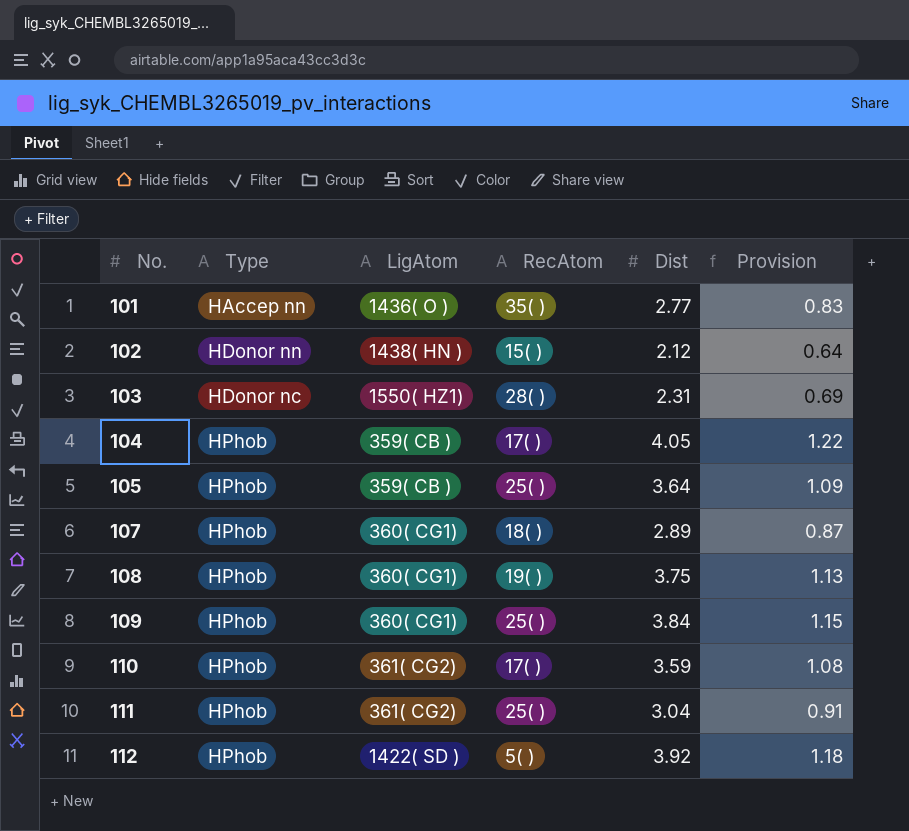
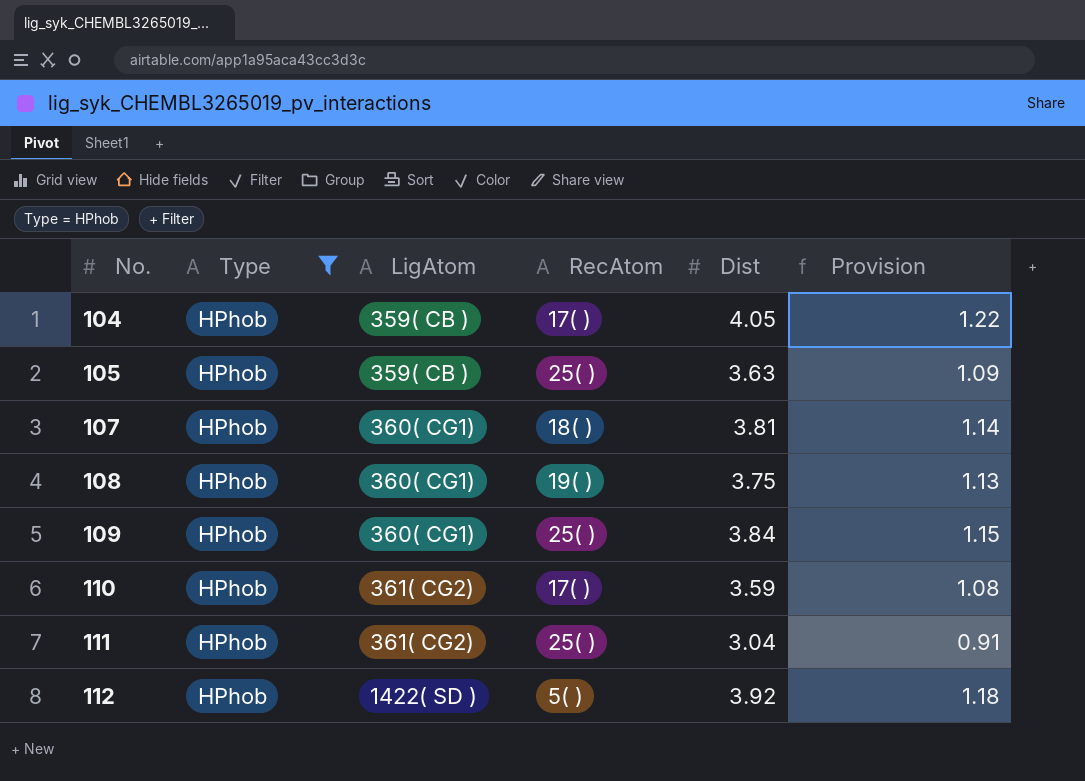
filter: none -> Type = HPhob
105 | Dist: 3.64 -> 3.63
107 | Dist: 2.89 -> 3.81
107 | Provision: 0.87 -> 1.14

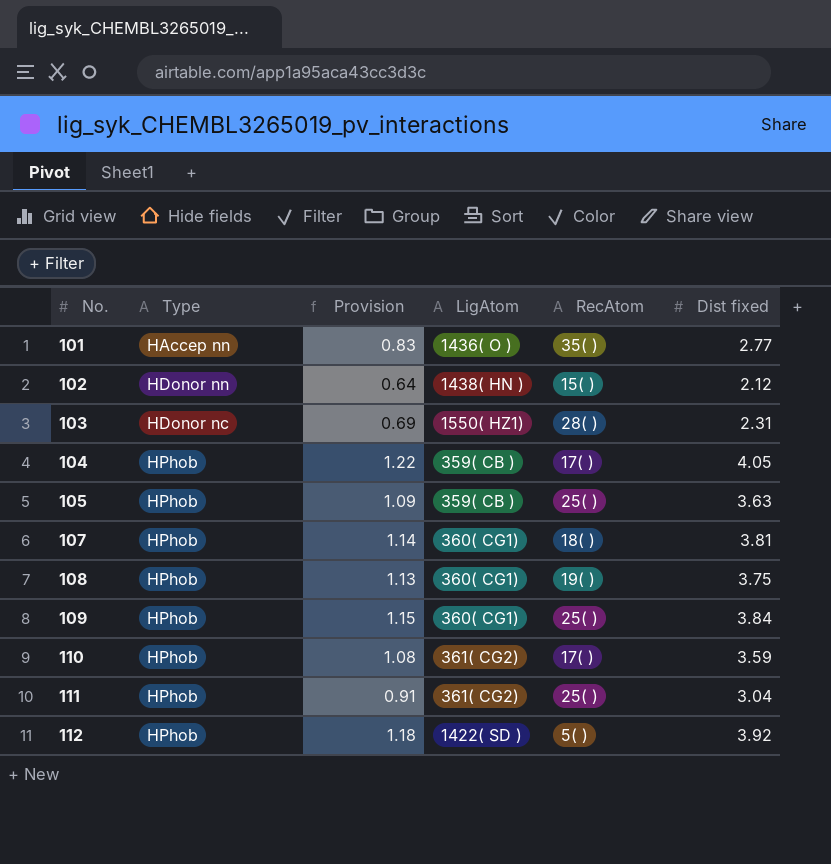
filter: Type = HPhob -> none
column Provision | position: 6 -> 3
column name: Dist -> Dist fixed

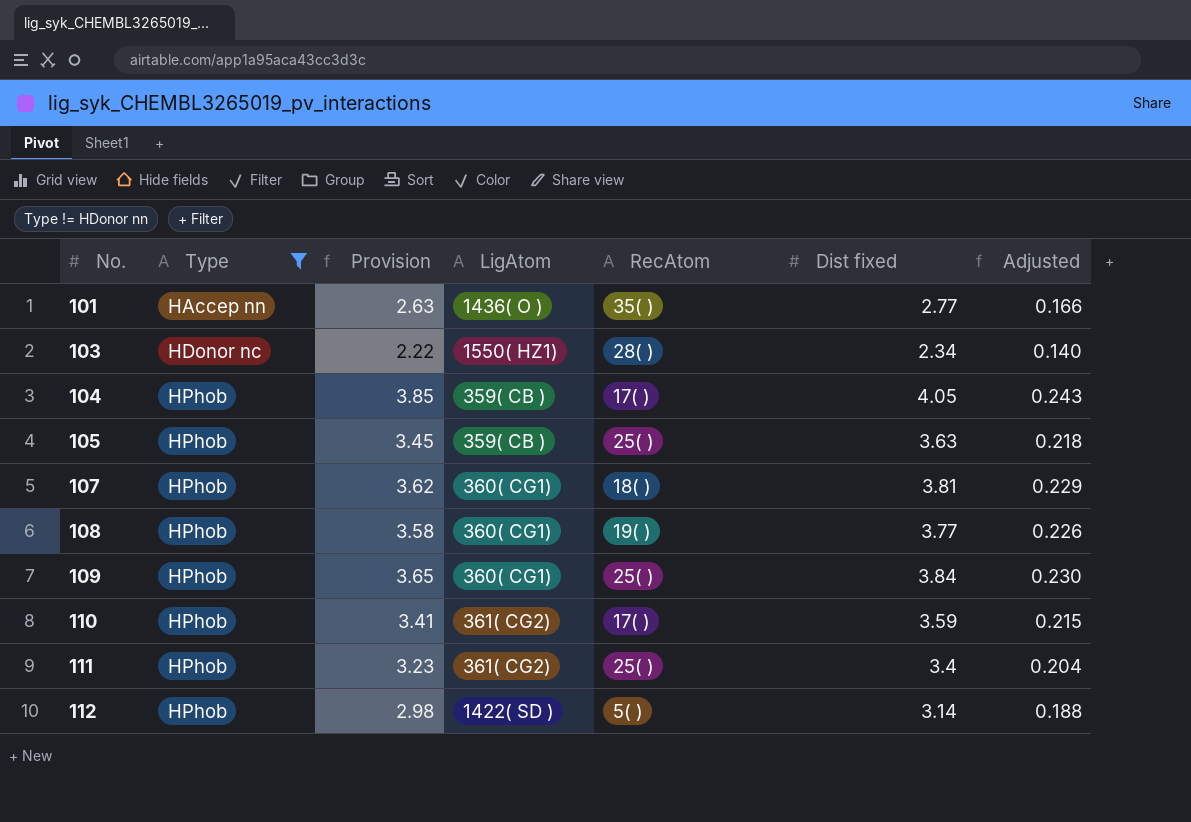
filter: none -> Type != HDonor nn
column Provision | formula: [Dist fixed] * 0.3 -> [Dist fixed] * 0.95
column Adjusted | formula: none -> [Dist fixed] * 0.06
103 | Dist fixed: 2.31 -> 2.34
108 | Dist fixed: 3.75 -> 3.77
111 | Dist fixed: 3.04 -> 3.4
112 | Dist fixed: 3.92 -> 3.14

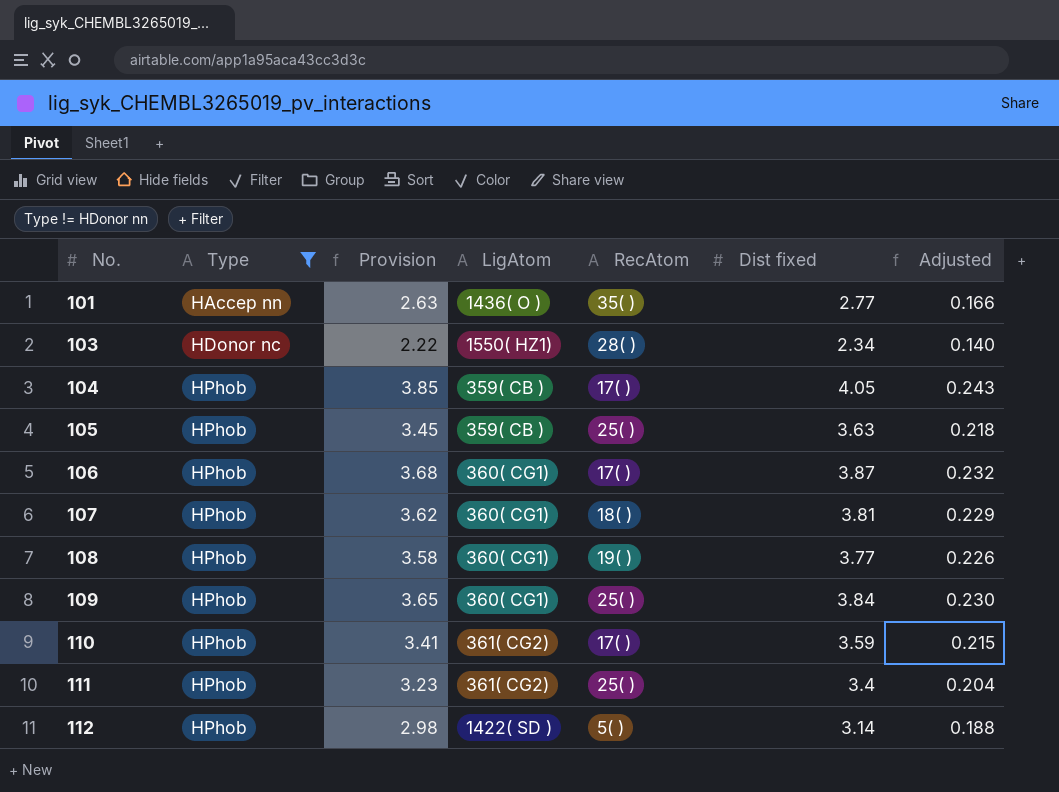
row 106: none -> HPhob | 3.68 | 360( CG1) | 17( ) | 3.87 | 0.232

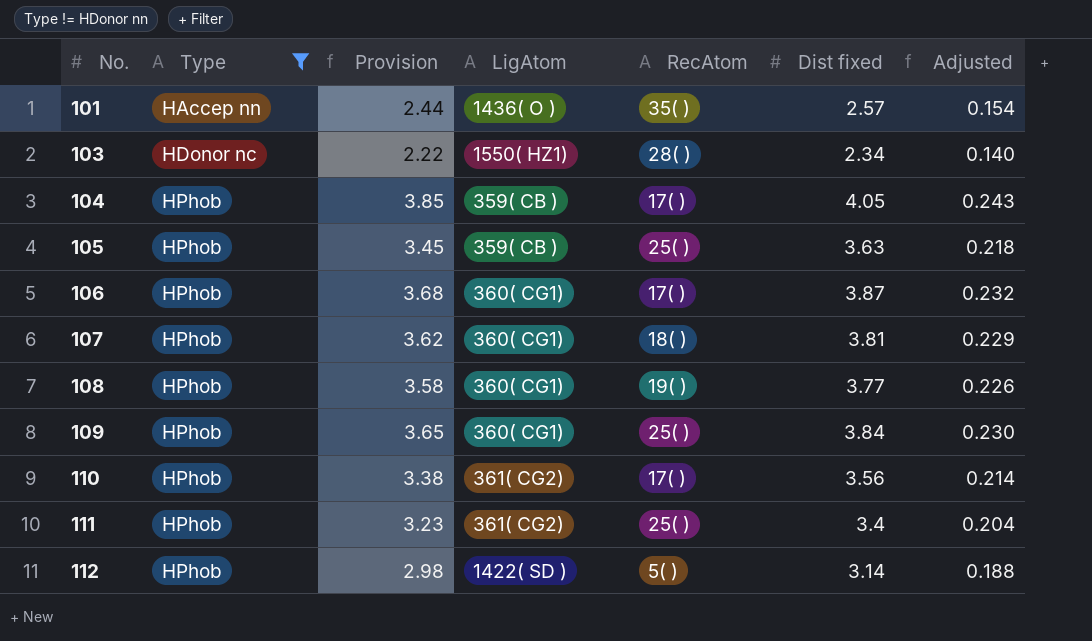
101 | Provision: 2.63 -> 2.44
101 | Dist fixed: 2.77 -> 2.57
101 | Adjusted: 0.166 -> 0.154
110 | Provision: 3.41 -> 3.38
110 | Dist fixed: 3.59 -> 3.56
110 | Adjusted: 0.215 -> 0.214

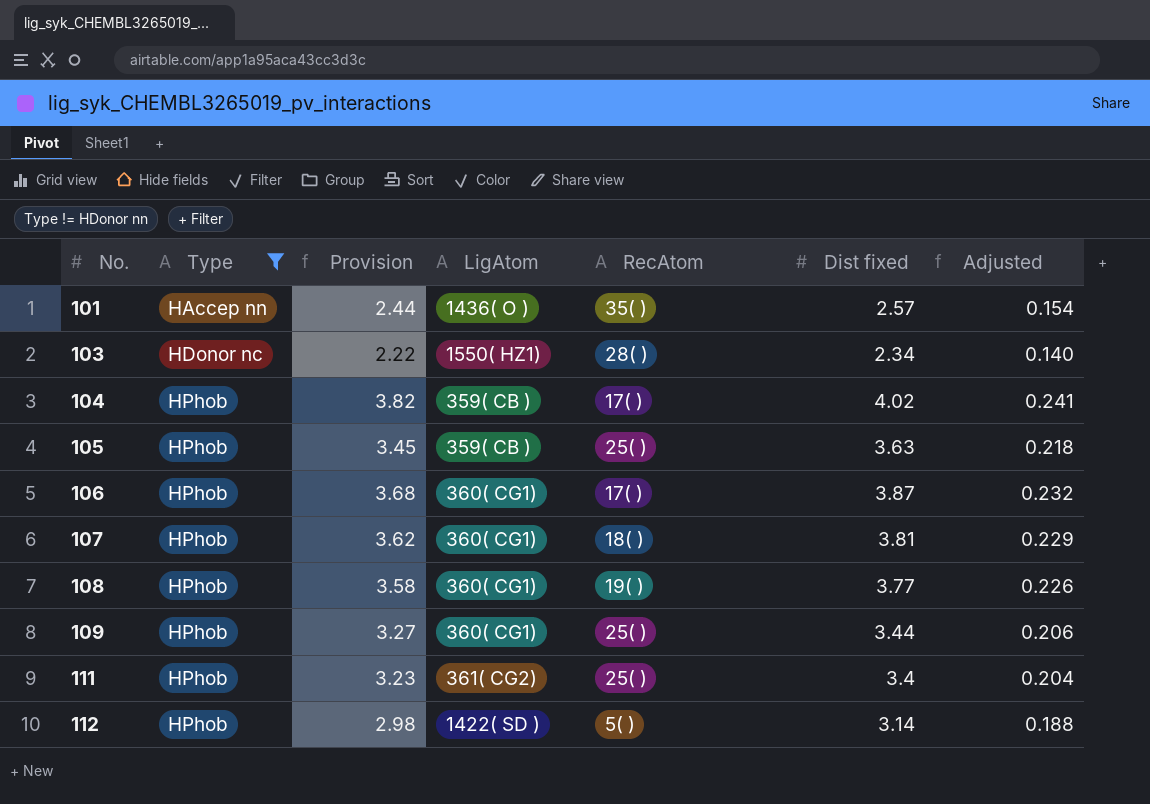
row 110: HPhob | 3.38 | 361( CG2) | 17( ) | 3.56 | 0.214 -> none
104 | Provision: 3.85 -> 3.82
104 | Dist fixed: 4.05 -> 4.02
104 | Adjusted: 0.243 -> 0.241
109 | Provision: 3.65 -> 3.27
109 | Dist fixed: 3.84 -> 3.44
109 | Adjusted: 0.230 -> 0.206

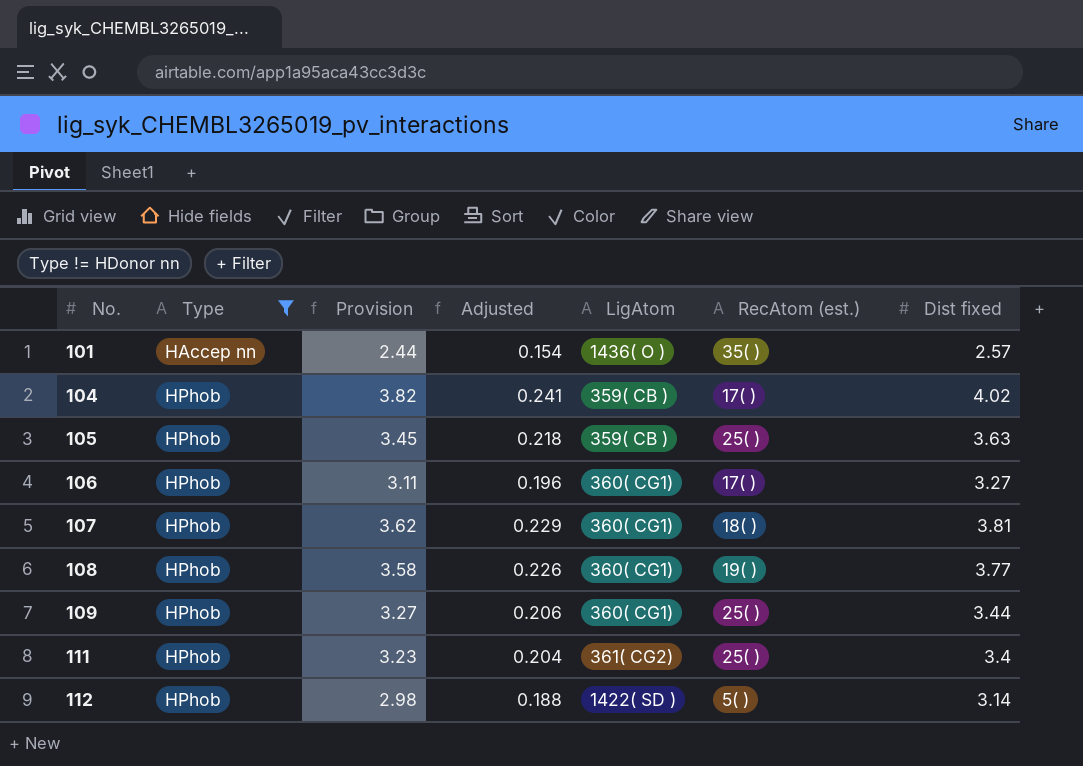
column Adjusted | position: 7 -> 4
column name: RecAtom -> RecAtom (est.)
row 103: HDonor nc | 2.22 | 1550( HZ1) | 28( ) | 2.34 | 0.140 -> none
106 | Provision: 3.68 -> 3.11
106 | Adjusted: 0.232 -> 0.196
106 | Dist fixed: 3.87 -> 3.27

